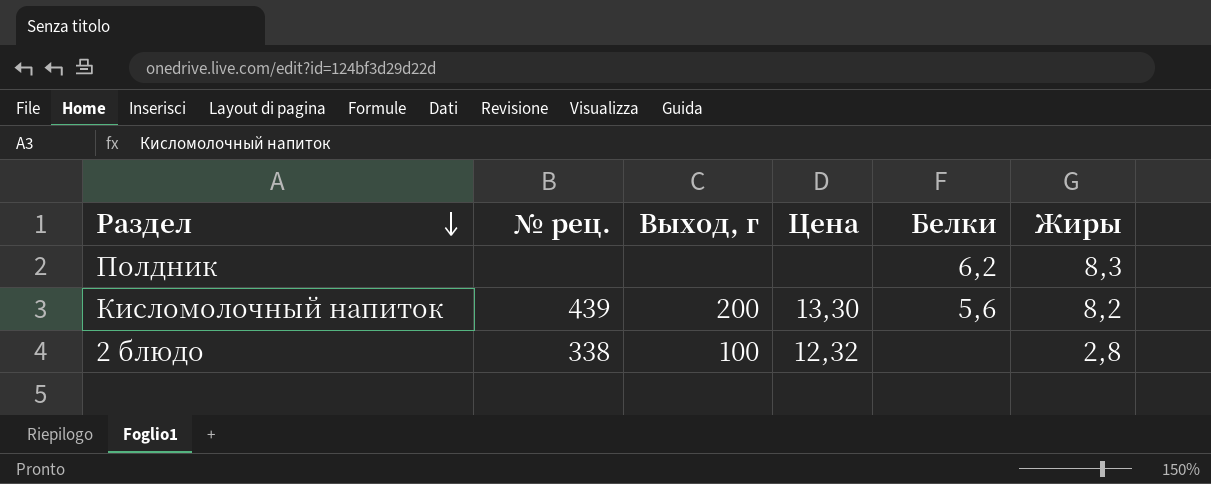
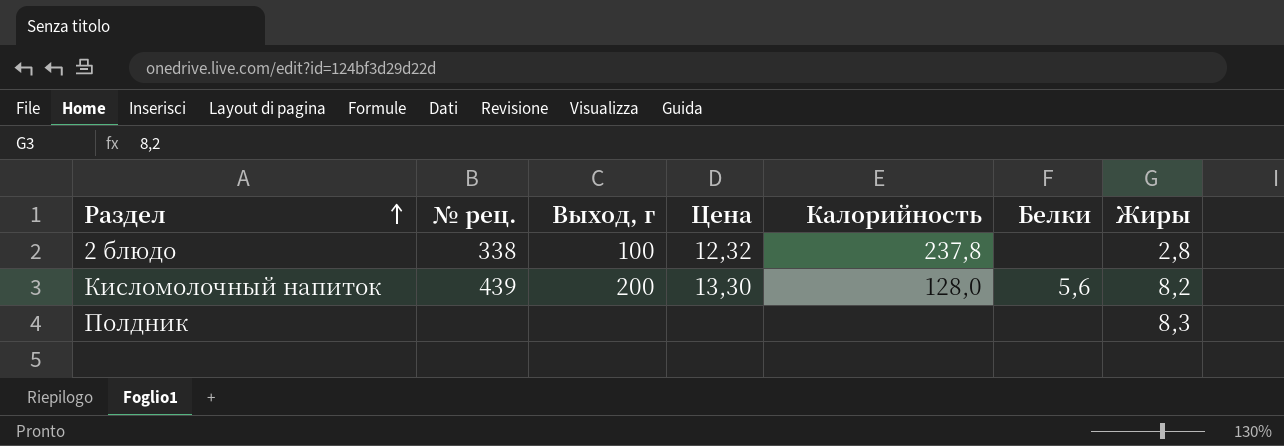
row order: Раздел descending -> Раздел ascending
column Калорийность | position: none -> 5
Полдник | Белки: 6,2 -> none

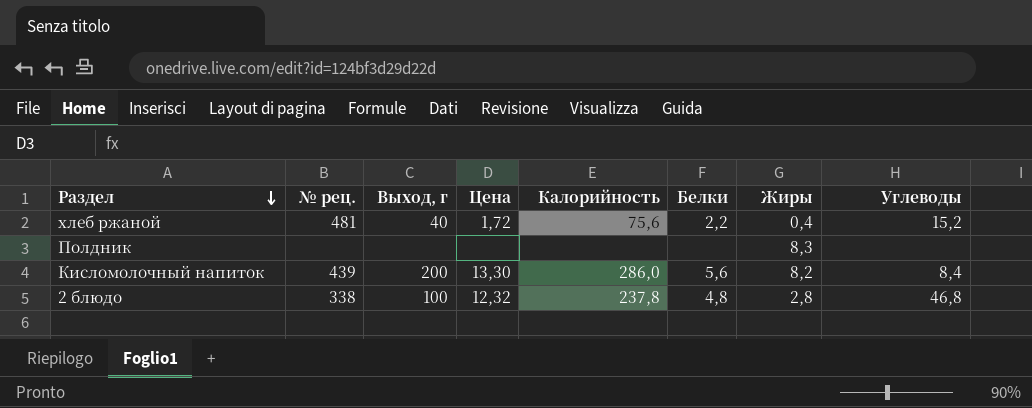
row order: Раздел ascending -> Раздел descending
column Углеводы | position: none -> 8
row хлеб ржаной: none -> 481 | 40 | 1,72 | 75,6 | 2,2 | 0,4 | 15,2
Кисломолочный напиток | Калорийность: 128,0 -> 286,0
2 блюдо | Белки: none -> 4,8

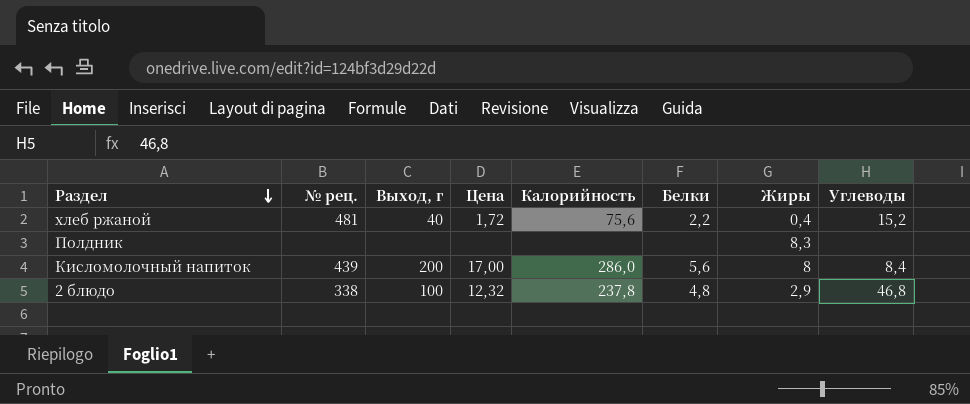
Кисломолочный напиток | Цена: 13,30 -> 17,00
Кисломолочный напиток | Жиры: 8,2 -> 8
2 блюдо | Жиры: 2,8 -> 2,9

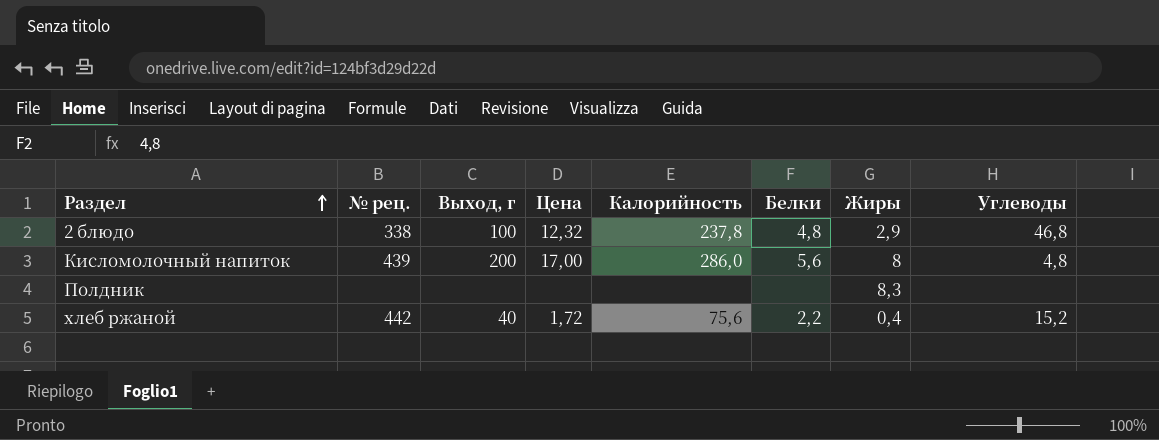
row order: Раздел descending -> Раздел ascending
Кисломолочный напиток | Углеводы: 8,4 -> 4,8
хлеб ржаной | № рец.: 481 -> 442

